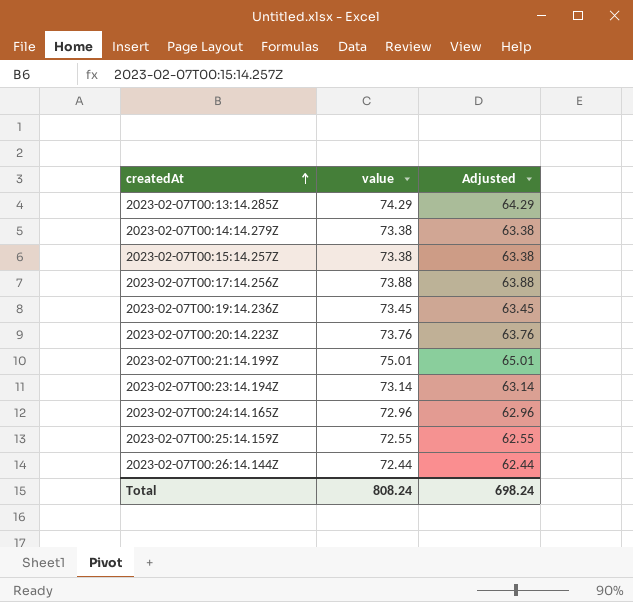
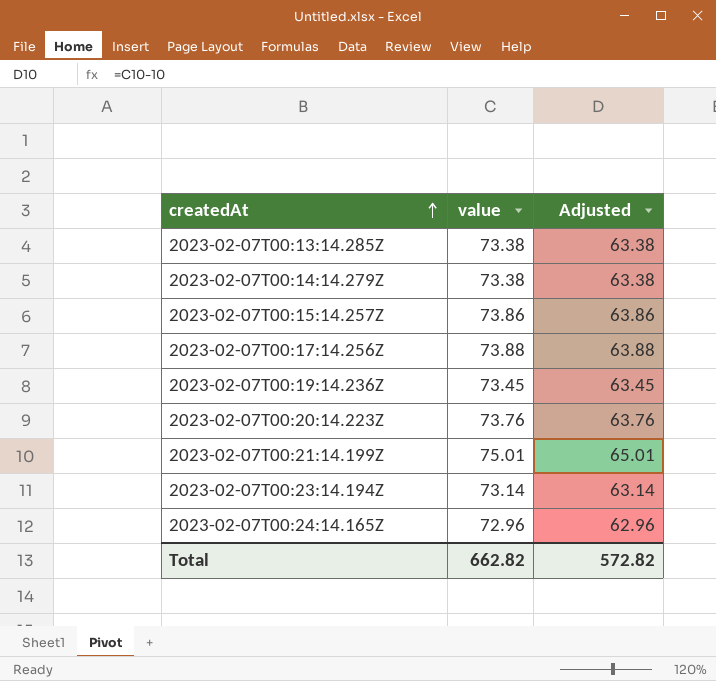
row 2023-02-07T00:25:14.159Z: 72.55 | 62.55 -> none
row 2023-02-07T00:26:14.144Z: 72.44 | 62.44 -> none
2023-02-07T00:13:14.285Z | value: 74.29 -> 73.38
2023-02-07T00:13:14.285Z | Adjusted: 64.29 -> 63.38
2023-02-07T00:15:14.257Z | value: 73.38 -> 73.86
2023-02-07T00:15:14.257Z | Adjusted: 63.38 -> 63.86
Total | value: 808.24 -> 662.82
Total | Adjusted: 698.24 -> 572.82

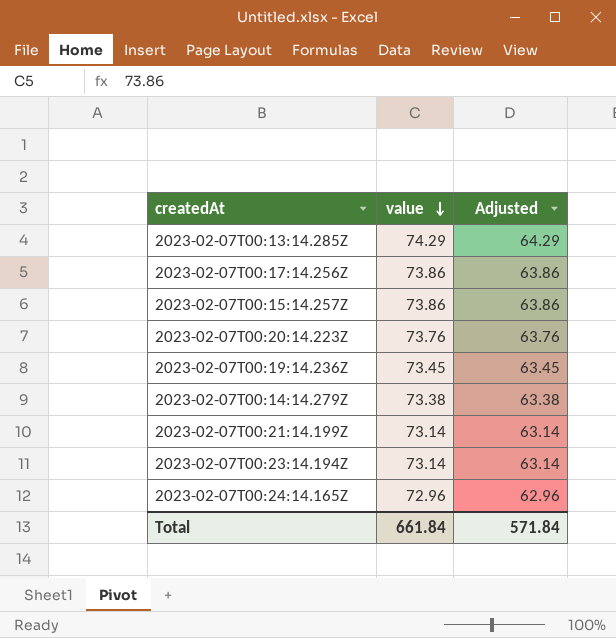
row order: createdAt ascending -> value descending
2023-02-07T00:13:14.285Z | value: 73.38 -> 74.29
2023-02-07T00:13:14.285Z | Adjusted: 63.38 -> 64.29
2023-02-07T00:17:14.256Z | value: 73.88 -> 73.86
2023-02-07T00:17:14.256Z | Adjusted: 63.88 -> 63.86
2023-02-07T00:21:14.199Z | value: 75.01 -> 73.14
2023-02-07T00:21:14.199Z | Adjusted: 65.01 -> 63.14
Total | value: 662.82 -> 661.84
Total | Adjusted: 572.82 -> 571.84

